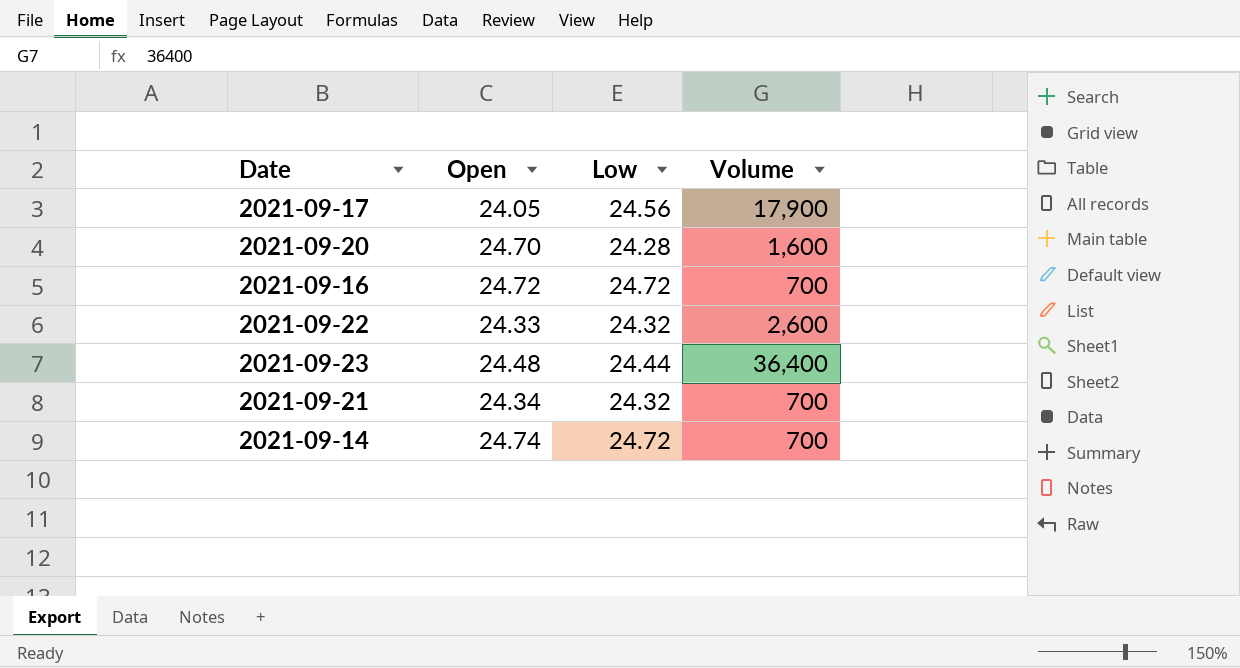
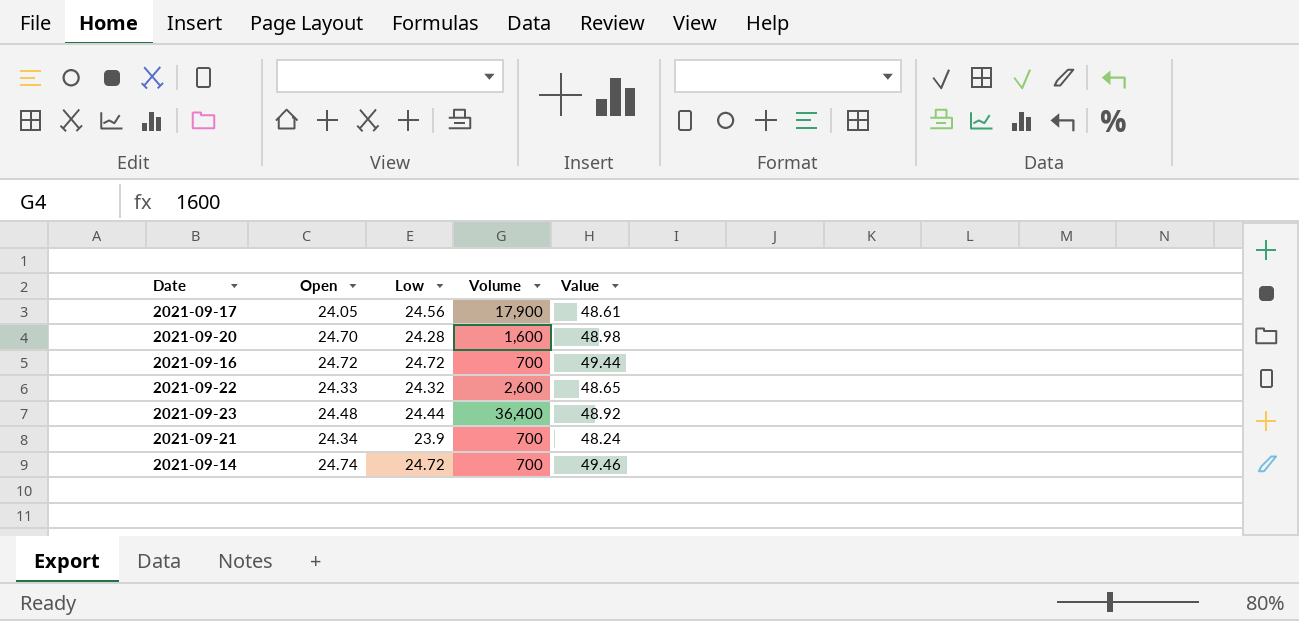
column Value | formula: none -> [Open] + [Low]
2021-09-21 | Low: 24.32 -> 23.9

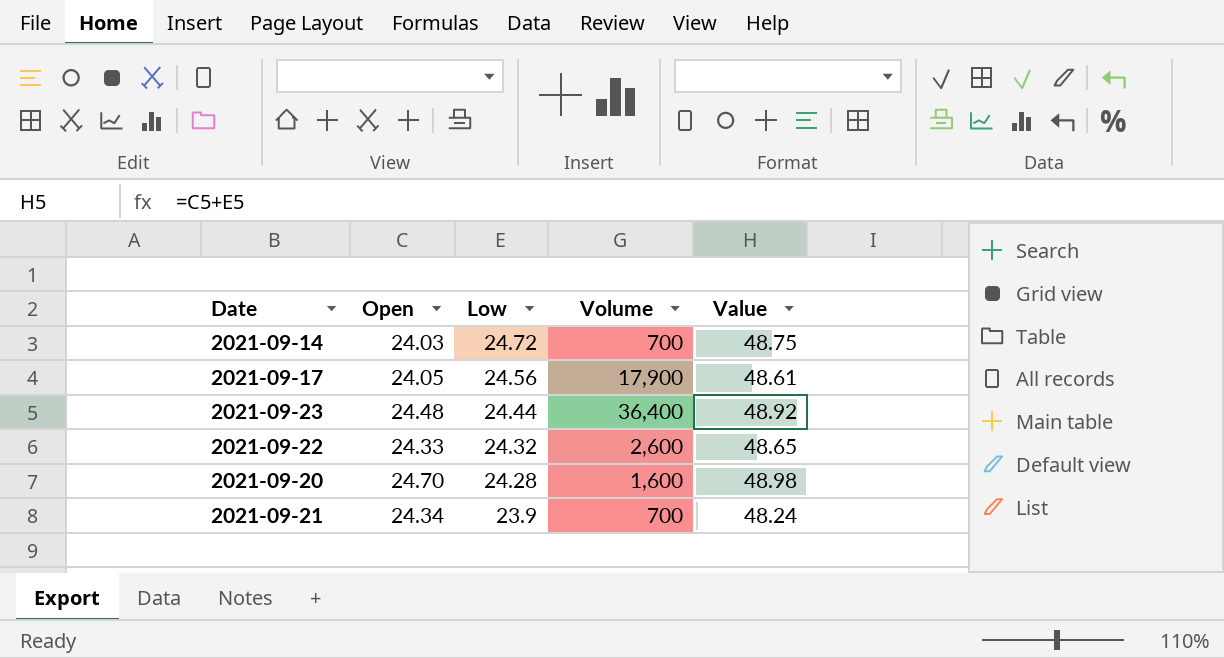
row order: none -> Low descending
row 2021-09-16: 24.72 | 24.72 | 700 | 49.44 -> none
2021-09-14 | Open: 24.74 -> 24.03
2021-09-14 | Value: 49.46 -> 48.75

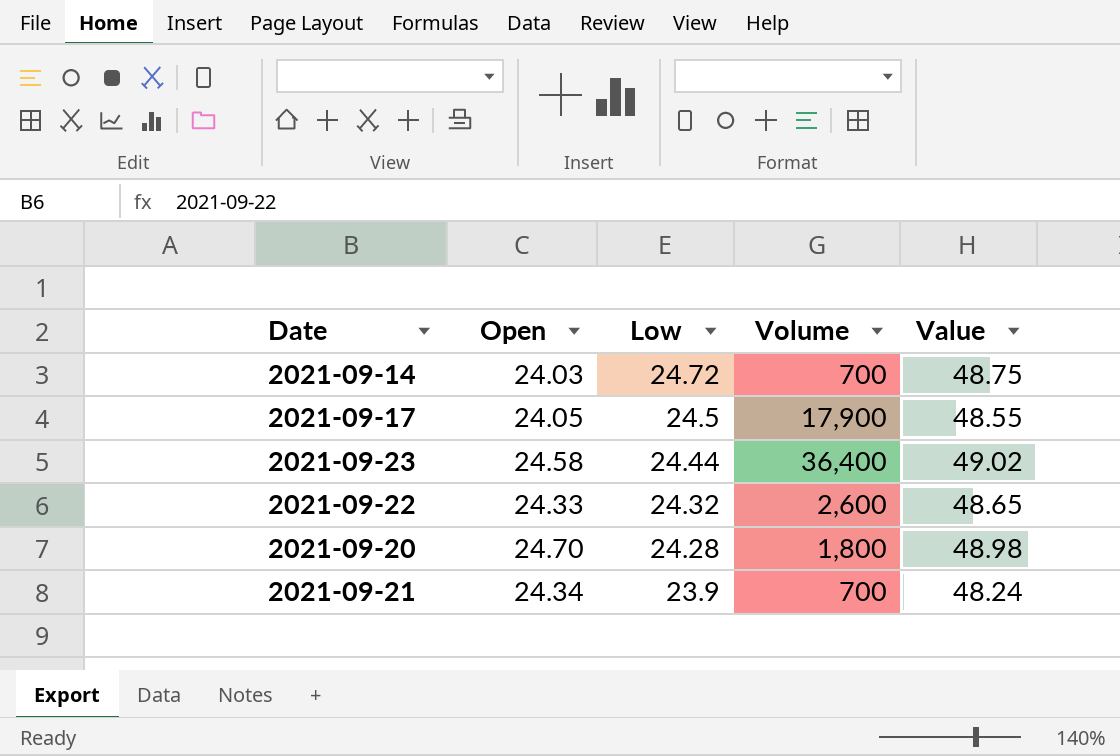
2021-09-17 | Low: 24.56 -> 24.5
2021-09-17 | Value: 48.61 -> 48.55
2021-09-23 | Open: 24.48 -> 24.58
2021-09-23 | Value: 48.92 -> 49.02
2021-09-20 | Volume: 1,600 -> 1,800

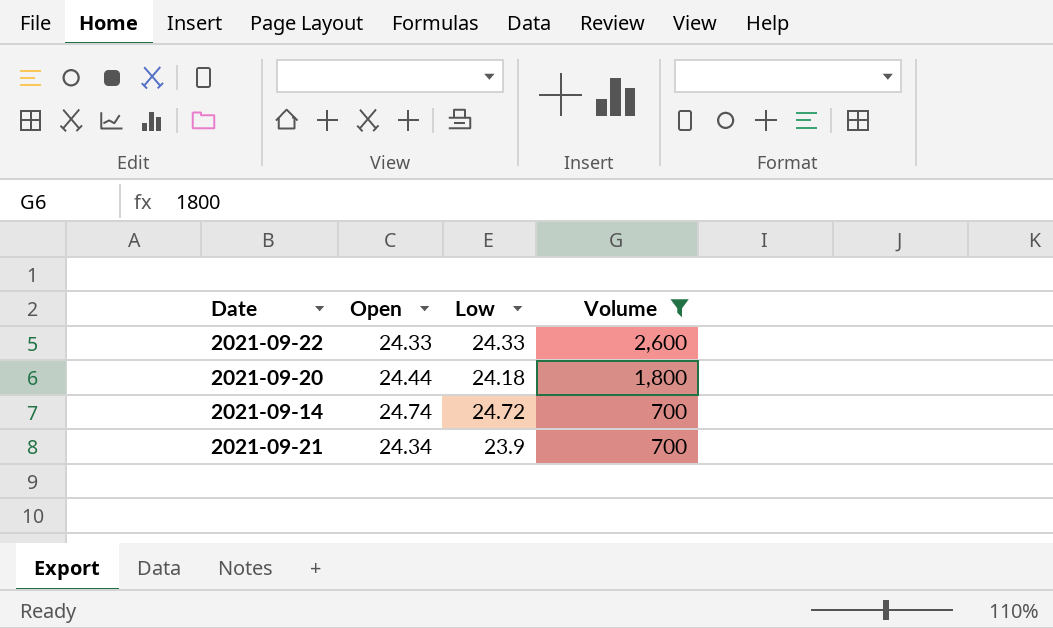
filter: none -> Volume <= 2,600
row order: Low descending -> Volume descending
column Value | formula: [Open] + [Low] -> none
2021-09-22 | Low: 24.32 -> 24.33
2021-09-20 | Open: 24.70 -> 24.44
2021-09-20 | Low: 24.28 -> 24.18
2021-09-14 | Open: 24.03 -> 24.74

